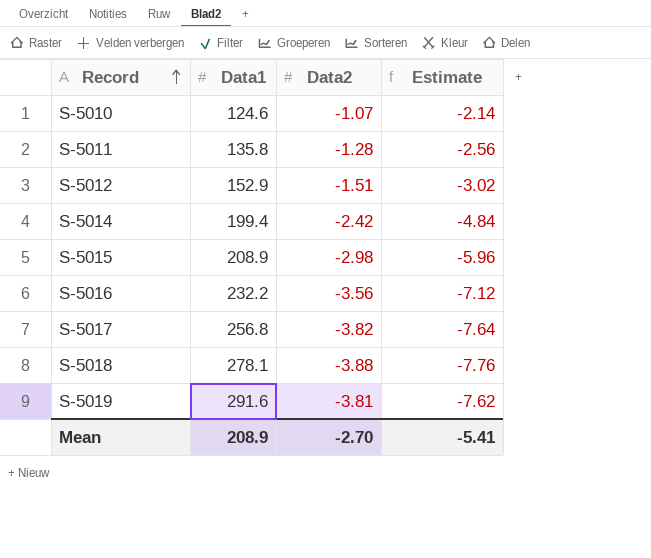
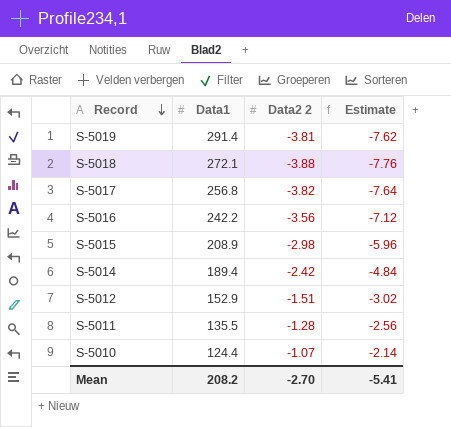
row order: Record ascending -> Record descending
column name: Data2 -> Data2 2
S-5019 | Data1: 291.6 -> 291.4
S-5018 | Data1: 278.1 -> 272.1
S-5016 | Data1: 232.2 -> 242.2
S-5014 | Data1: 199.4 -> 189.4
S-5011 | Data1: 135.8 -> 135.5
S-5010 | Data1: 124.6 -> 124.4
Mean | Data1: 208.9 -> 208.2

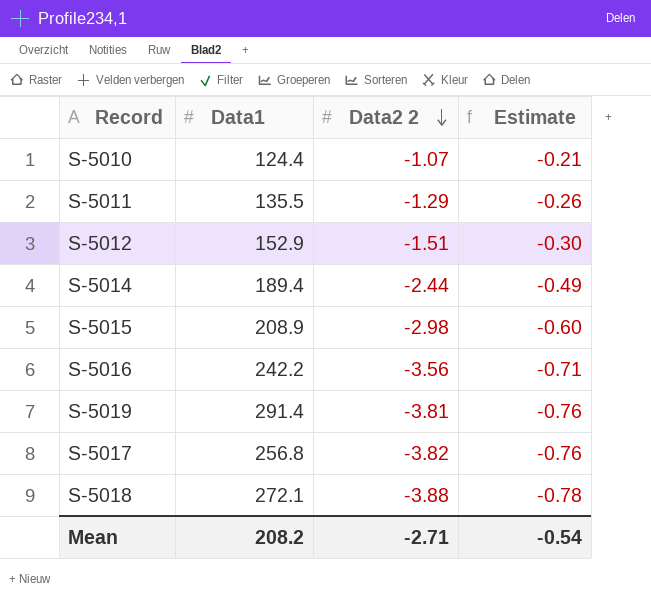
row order: Record descending -> Data2 2 descending
column Estimate | formula: [Data2 2] * 2 -> [Data2 2] * 0.2
S-5011 | Data2 2: -1.28 -> -1.29
S-5014 | Data2 2: -2.42 -> -2.44
Mean | Data2 2: -2.70 -> -2.71
Mean | Estimate: -5.41 -> -0.54

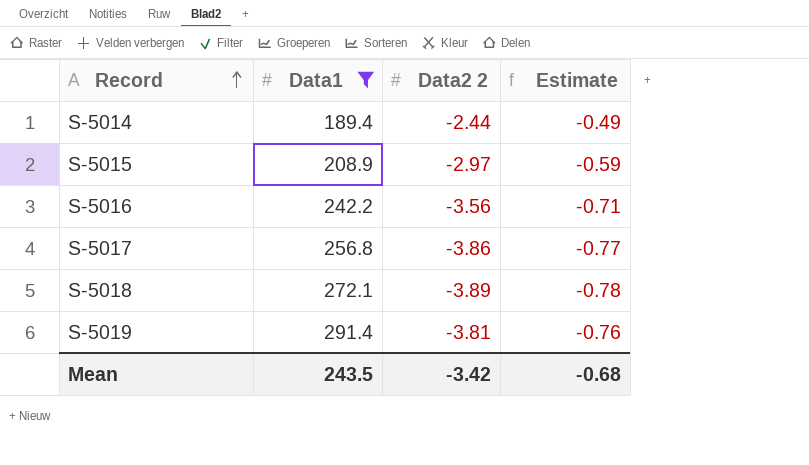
filter: none -> Data1 >= 189.4
row order: Data2 2 descending -> Record ascending
S-5015 | Data2 2: -2.98 -> -2.97
S-5015 | Estimate: -0.60 -> -0.59
S-5017 | Data2 2: -3.82 -> -3.86
S-5017 | Estimate: -0.76 -> -0.77
S-5018 | Data2 2: -3.88 -> -3.89
Mean | Data1: 208.2 -> 243.5
Mean | Data2 2: -2.71 -> -3.42
Mean | Estimate: -0.54 -> -0.68

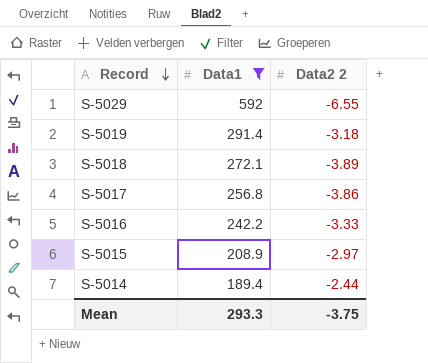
row order: Record ascending -> Record descending
column Estimate | formula: [Data2 2] * 0.2 -> none
row S-5029: none -> 592 | -6.55
S-5019 | Data2 2: -3.81 -> -3.18
S-5016 | Data2 2: -3.56 -> -3.33
Mean | Data1: 243.5 -> 293.3
Mean | Data2 2: -3.42 -> -3.75

